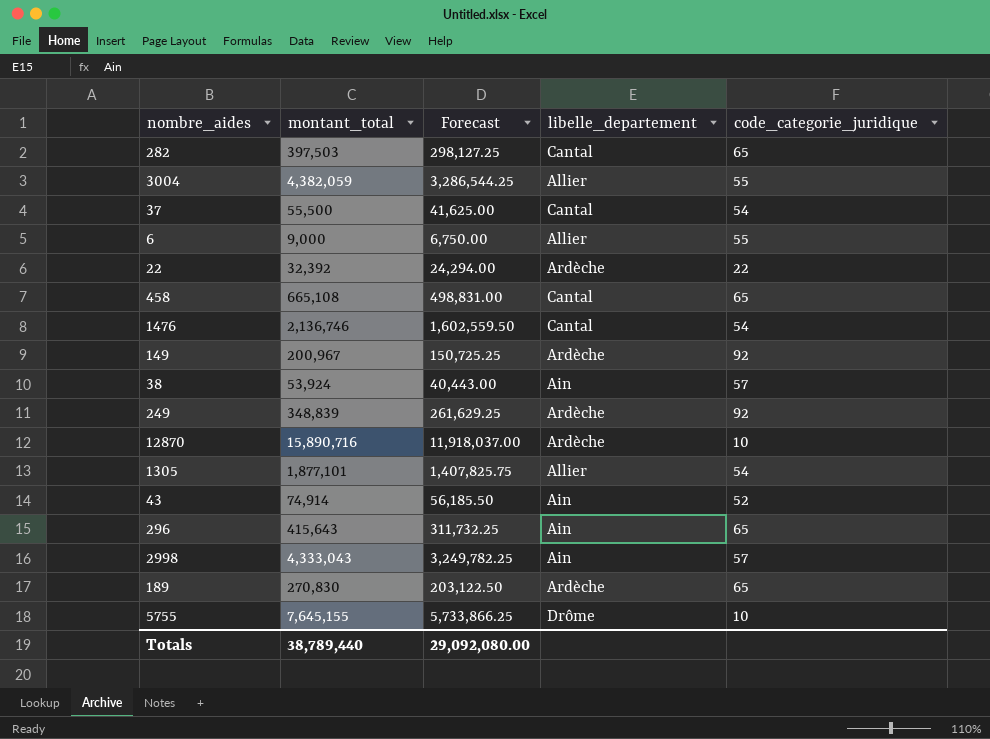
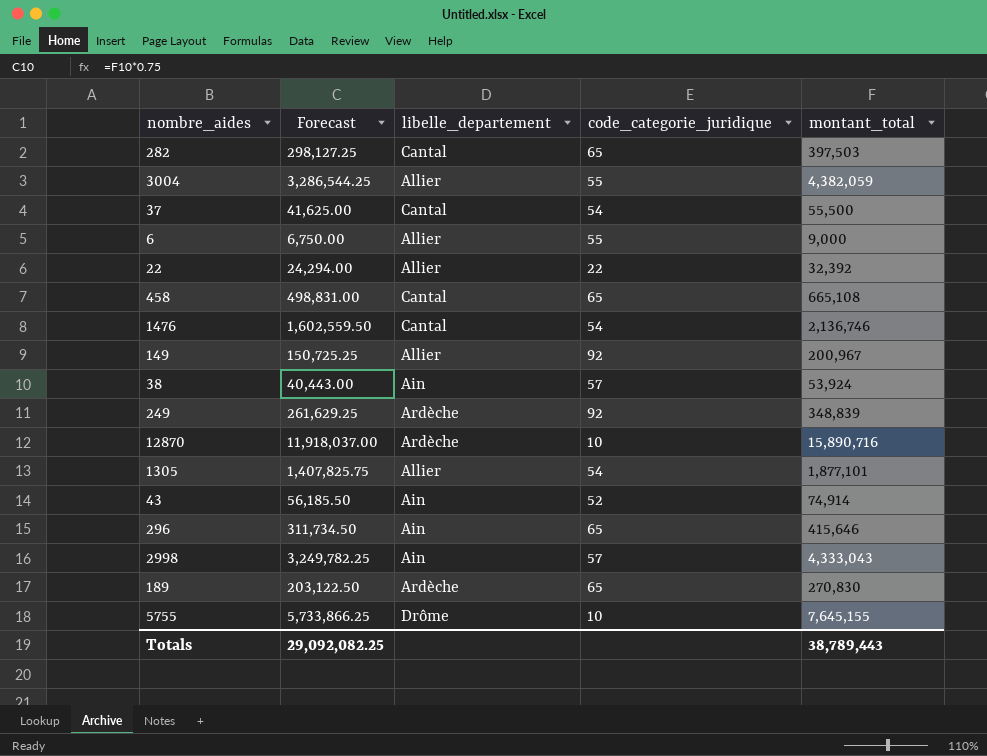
column montant_total | position: 2 -> 5
22 | libelle_departement: Ardèche -> Allier
149 | libelle_departement: Ardèche -> Allier
296 | Forecast: 311,732.25 -> 311,734.50
296 | montant_total: 415,643 -> 415,646
Totals | Forecast: 29,092,080.00 -> 29,092,082.25
Totals | montant_total: 38,789,440 -> 38,789,443

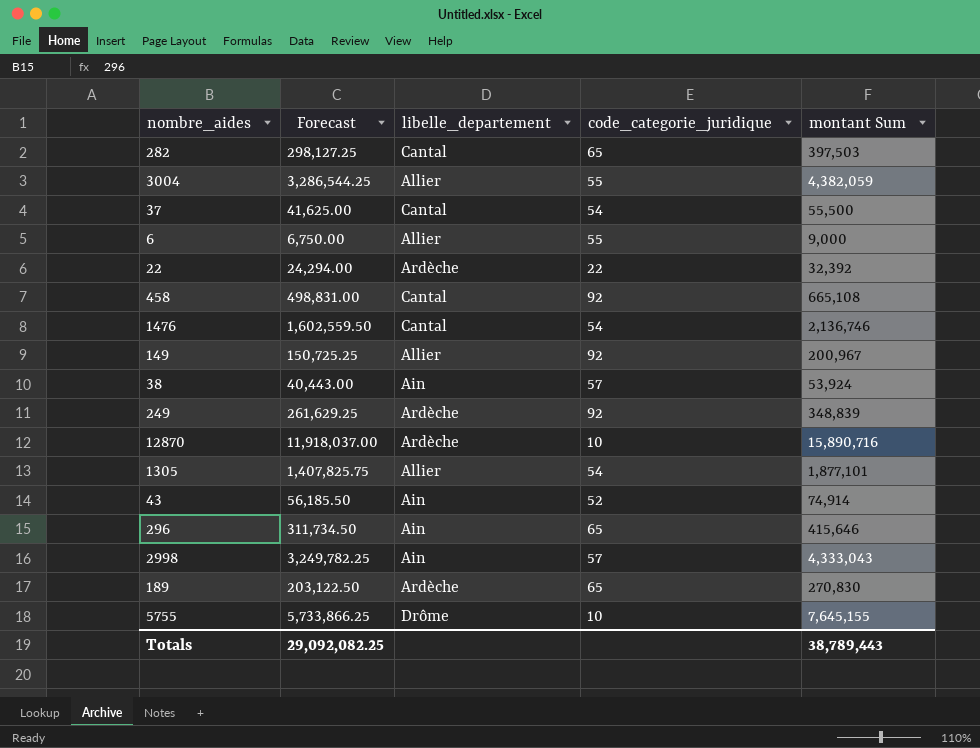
column name: montant_total -> montant Sum
22 | libelle_departement: Allier -> Ardèche
458 | code_categorie_juridique: 65 -> 92

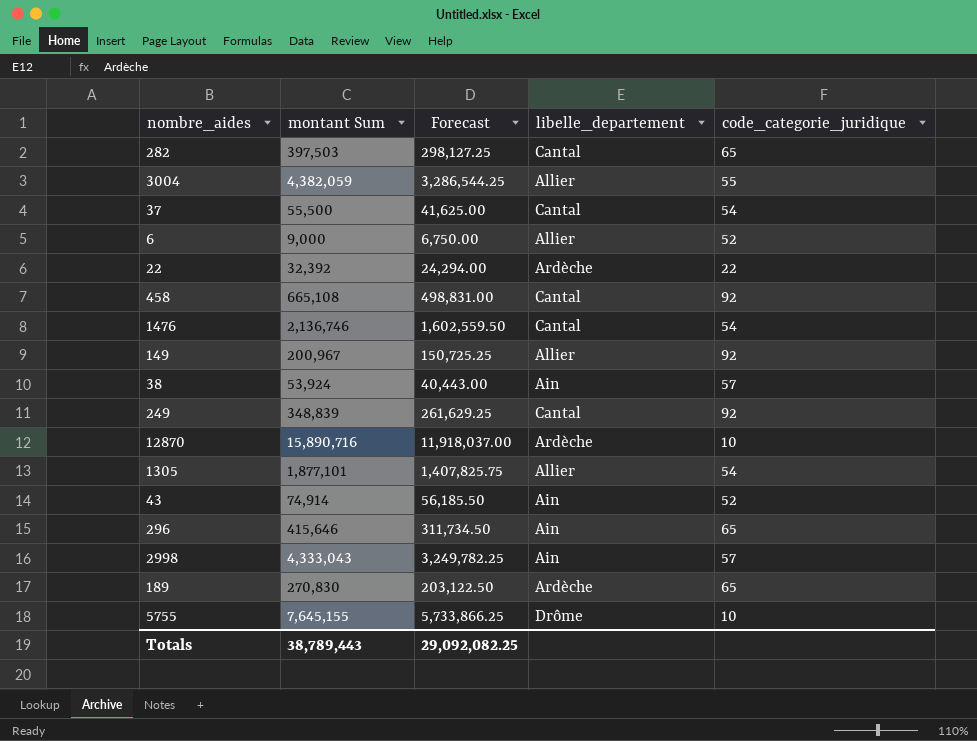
column montant Sum | position: 5 -> 2
6 | code_categorie_juridique: 55 -> 52
249 | libelle_departement: Ardèche -> Cantal

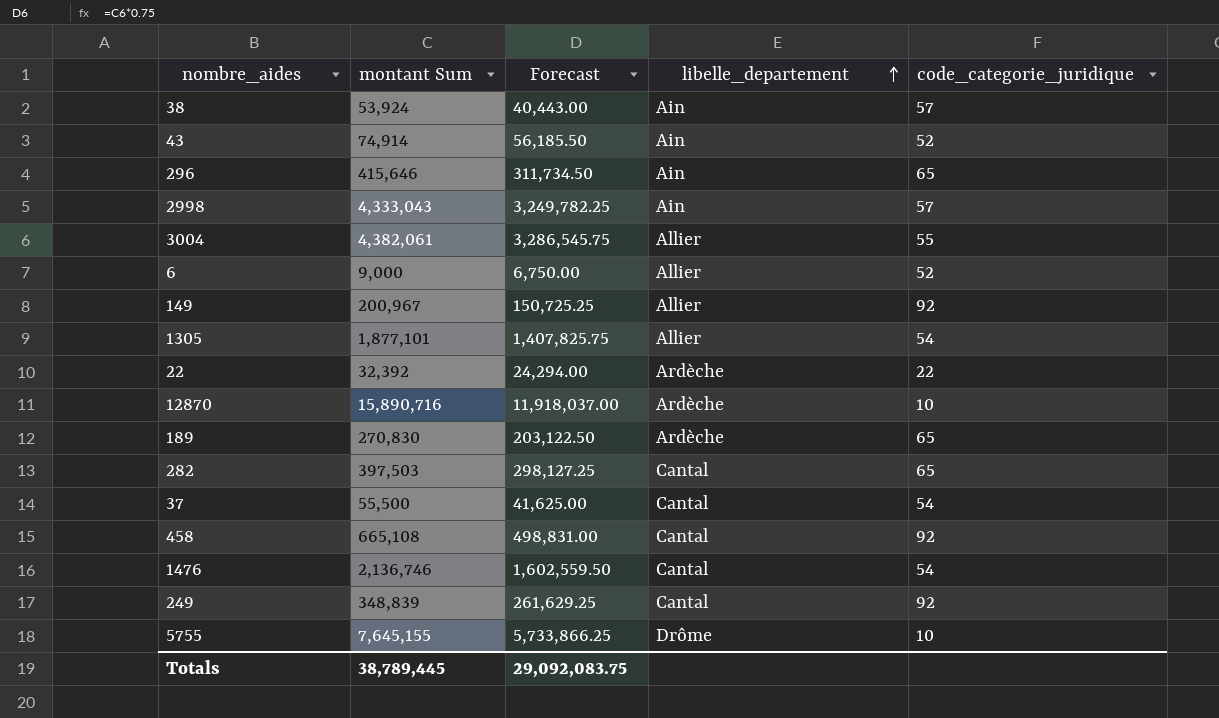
row order: none -> libelle_departement ascending
3004 | montant Sum: 4,382,059 -> 4,382,061
3004 | Forecast: 3,286,544.25 -> 3,286,545.75
Totals | montant Sum: 38,789,443 -> 38,789,445
Totals | Forecast: 29,092,082.25 -> 29,092,083.75

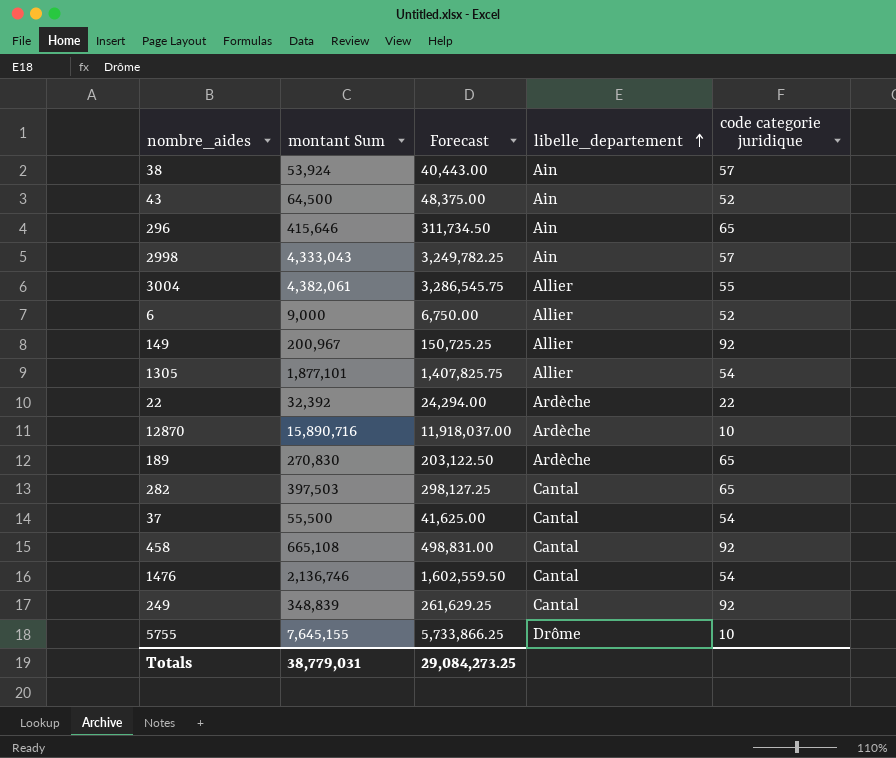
column name: code_categorie_juridique -> code categorie juridique
43 | montant Sum: 74,914 -> 64,500
43 | Forecast: 56,185.50 -> 48,375.00
Totals | montant Sum: 38,789,445 -> 38,779,031
Totals | Forecast: 29,092,083.75 -> 29,084,273.25

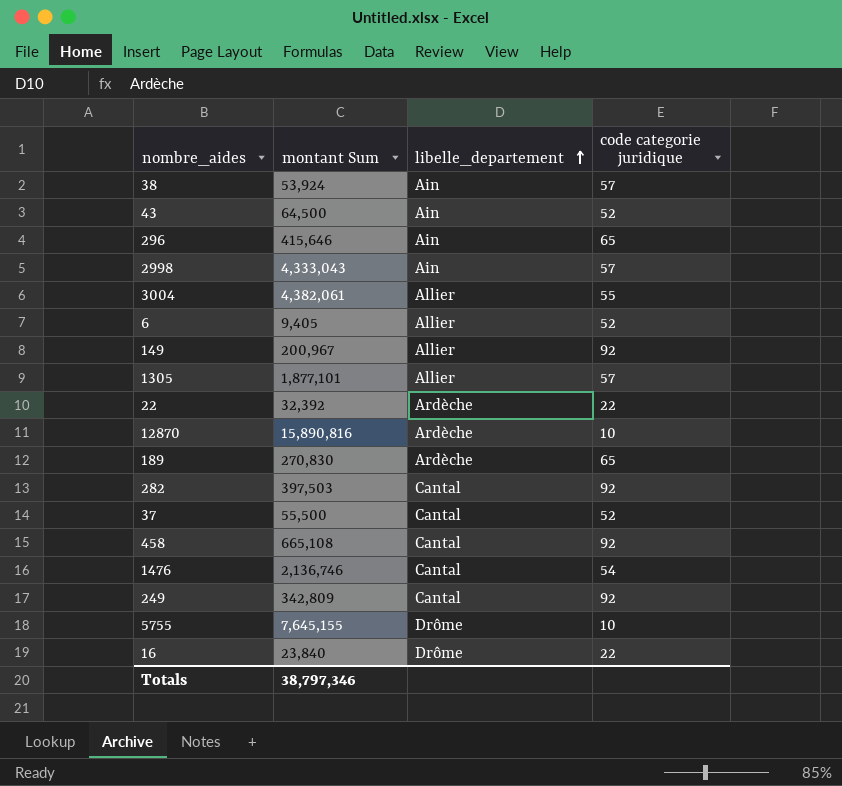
column Forecast | formula: [montant Sum] * 0.75 -> none
6 | montant Sum: 9,000 -> 9,405
1305 | code categorie juridique: 54 -> 57
12870 | montant Sum: 15,890,716 -> 15,890,816
282 | code categorie juridique: 65 -> 92
37 | code categorie juridique: 54 -> 52
249 | montant Sum: 348,839 -> 342,809
row 16: none -> 23,840 | Drôme | 22
Totals | montant Sum: 38,779,031 -> 38,797,346

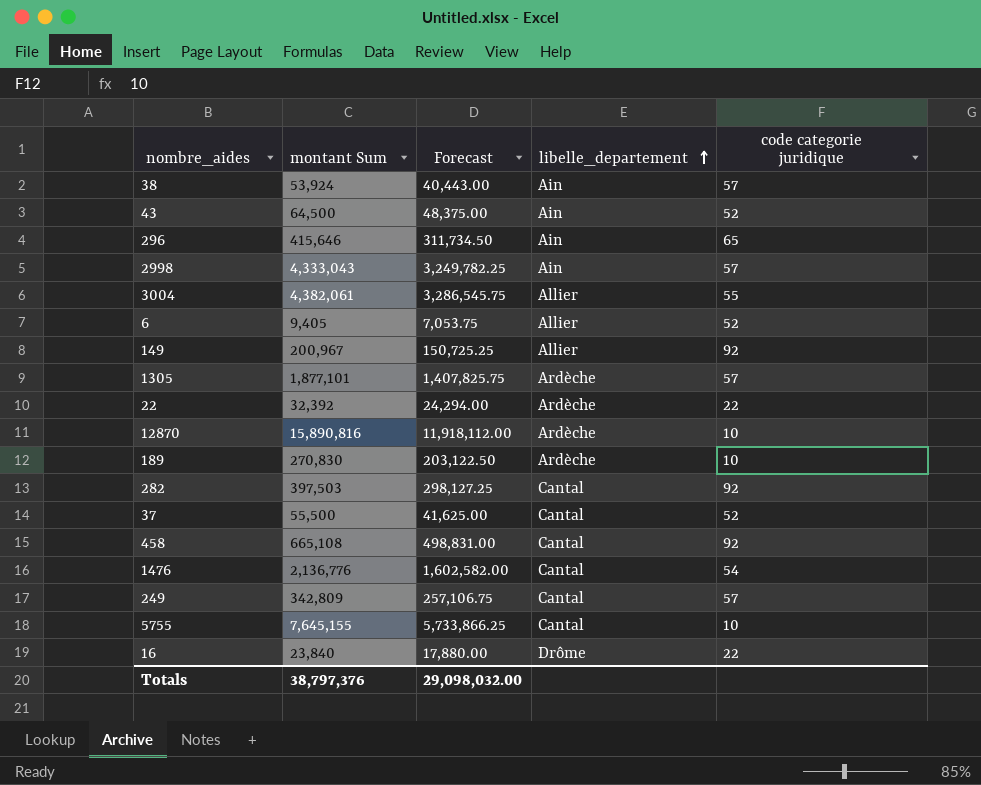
column Forecast | formula: none -> [montant Sum] * 0.75
1305 | libelle_departement: Allier -> Ardèche
189 | code categorie juridique: 65 -> 10
1476 | montant Sum: 2,136,746 -> 2,136,776
249 | code categorie juridique: 92 -> 57
5755 | libelle_departement: Drôme -> Cantal
Totals | montant Sum: 38,797,346 -> 38,797,376

